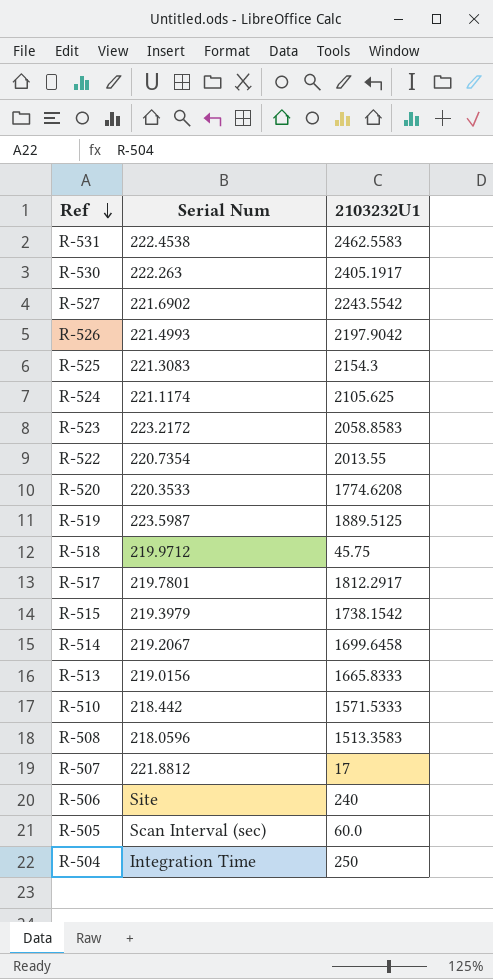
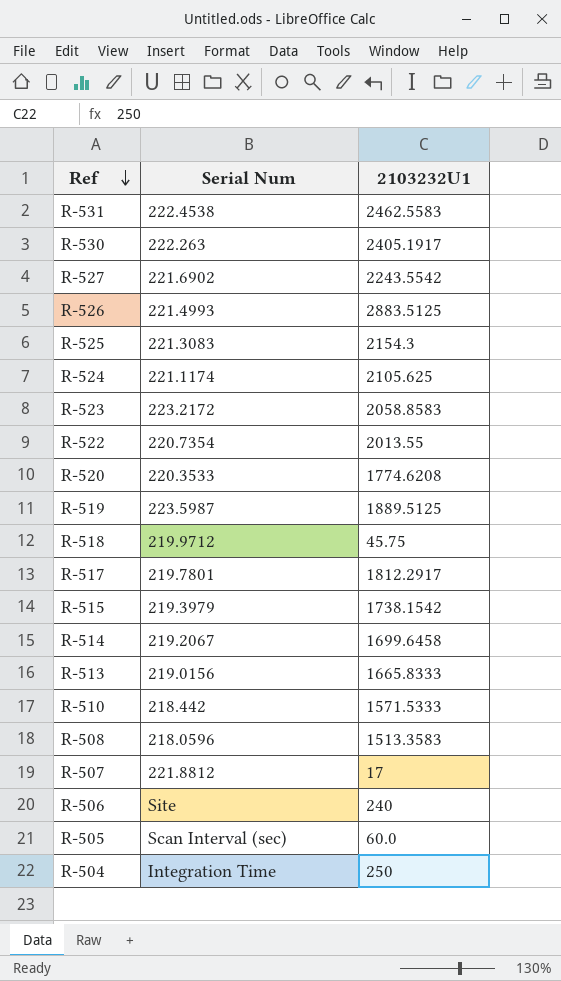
R-526 | 2103232U1: 2197.9042 -> 2883.5125

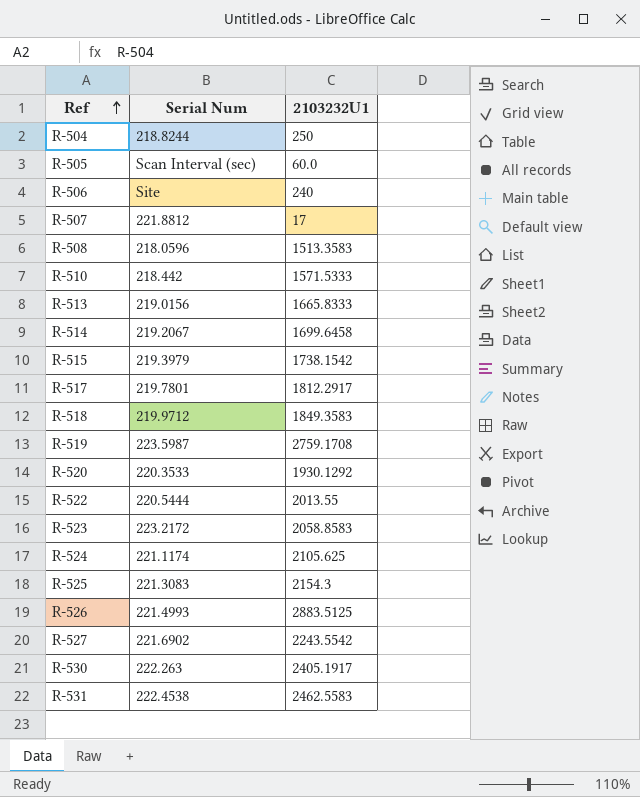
row order: Ref descending -> Ref ascending
R-504 | Serial Num: Integration Time -> 218.8244
R-518 | 2103232U1: 45.75 -> 1849.3583
R-519 | 2103232U1: 1889.5125 -> 2759.1708
R-520 | 2103232U1: 1774.6208 -> 1930.1292
R-522 | Serial Num: 220.7354 -> 220.5444

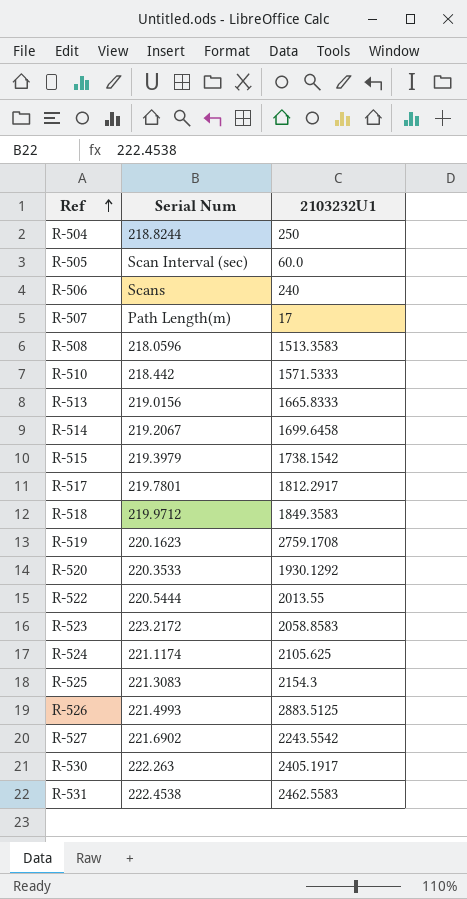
R-506 | Serial Num: Site -> Scans
R-507 | Serial Num: 221.8812 -> Path Length(m)
R-519 | Serial Num: 223.5987 -> 220.1623

